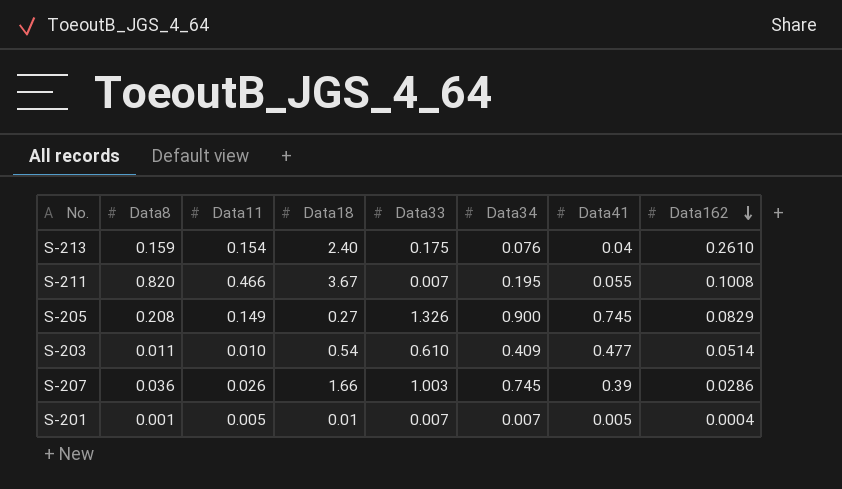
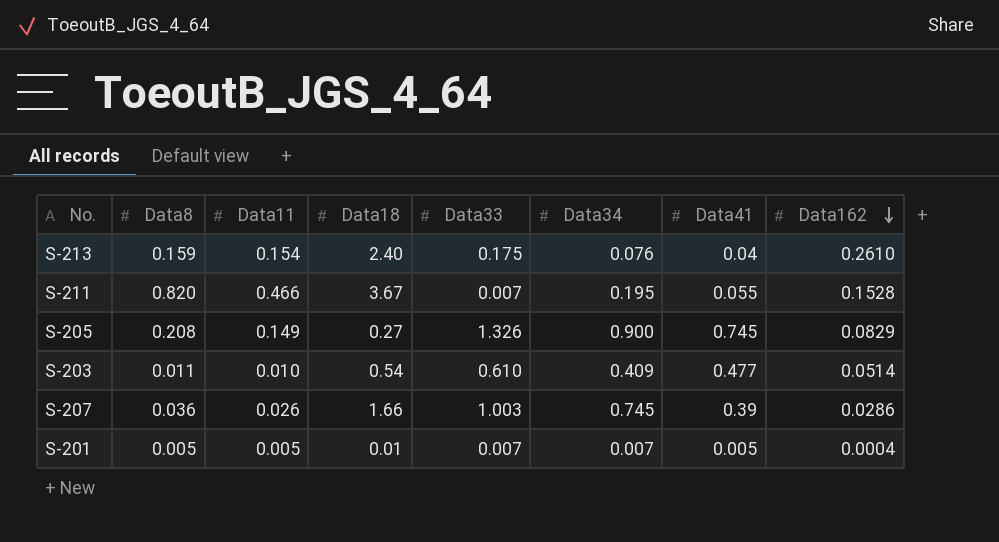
S-211 | Data162: 0.1008 -> 0.1528
S-201 | Data8: 0.001 -> 0.005

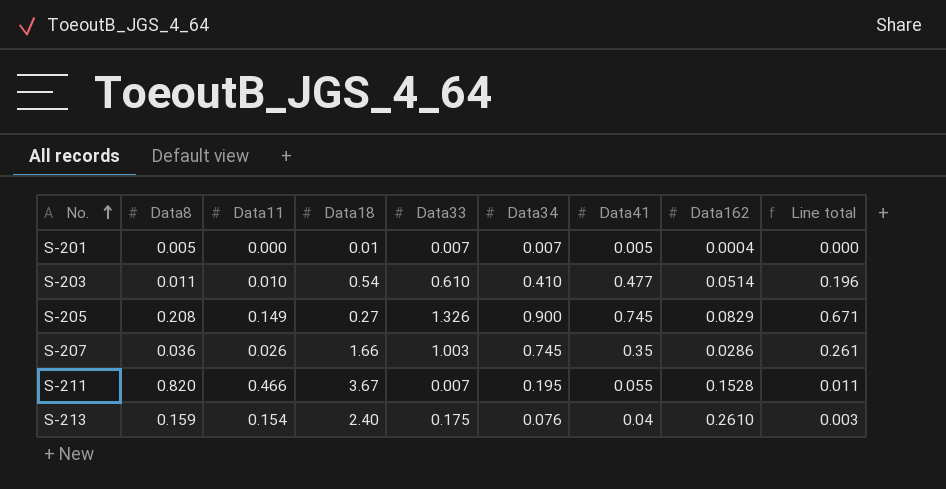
row order: Data162 descending -> No. ascending
column Line total | formula: none -> [Data34] * [Data41]
S-201 | Data11: 0.005 -> 0.000
S-203 | Data34: 0.409 -> 0.410
S-207 | Data41: 0.39 -> 0.35

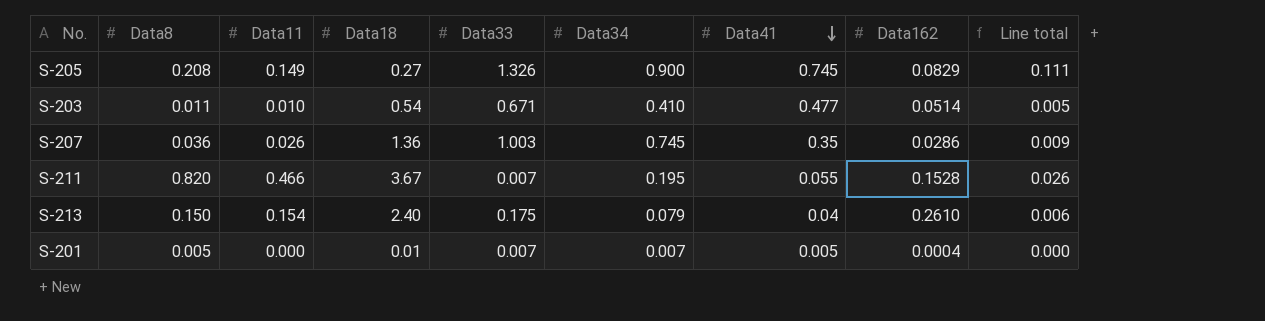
row order: No. ascending -> Data41 descending
column Line total | formula: [Data34] * [Data41] -> [Data11] * [Data41]
S-203 | Data33: 0.610 -> 0.671
S-207 | Data18: 1.66 -> 1.36
S-213 | Data8: 0.159 -> 0.150
S-213 | Data34: 0.076 -> 0.079

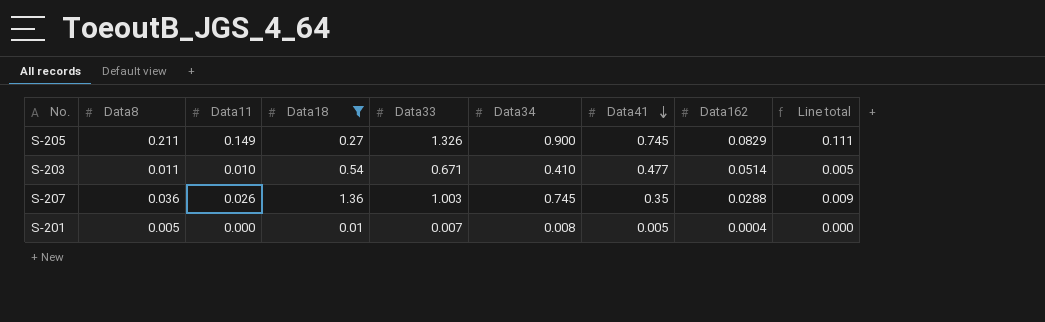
filter: none -> Data18 <= 1.36
S-205 | Data8: 0.208 -> 0.211
S-207 | Data162: 0.0286 -> 0.0288
S-201 | Data34: 0.007 -> 0.008

